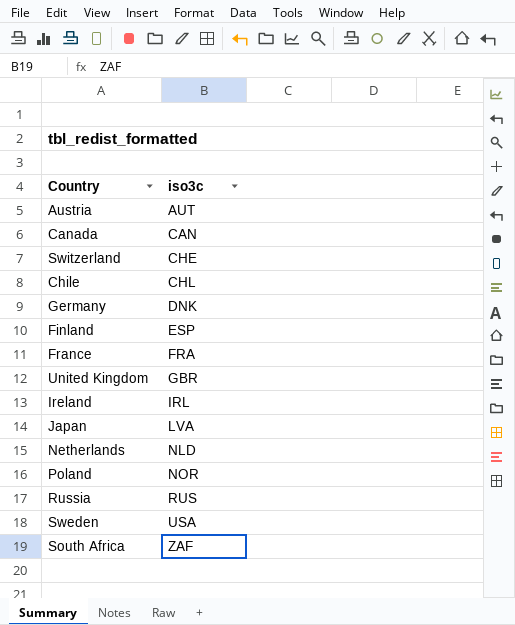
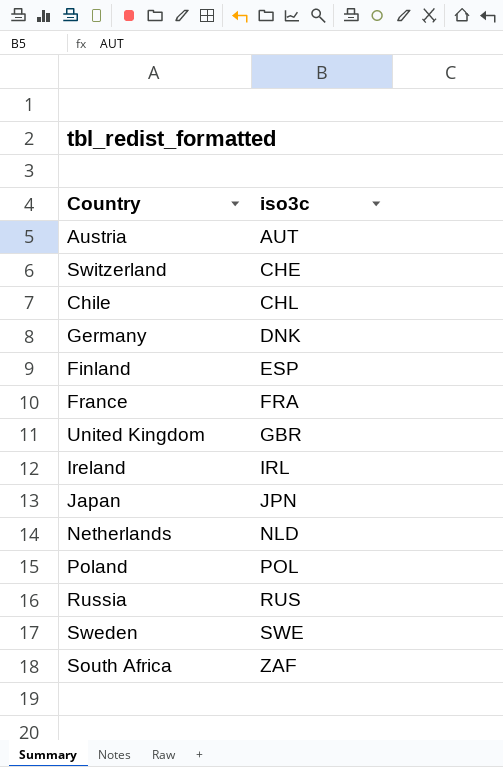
row Canada: CAN -> none
Japan | iso3c: LVA -> JPN
Poland | iso3c: NOR -> POL
Sweden | iso3c: USA -> SWE

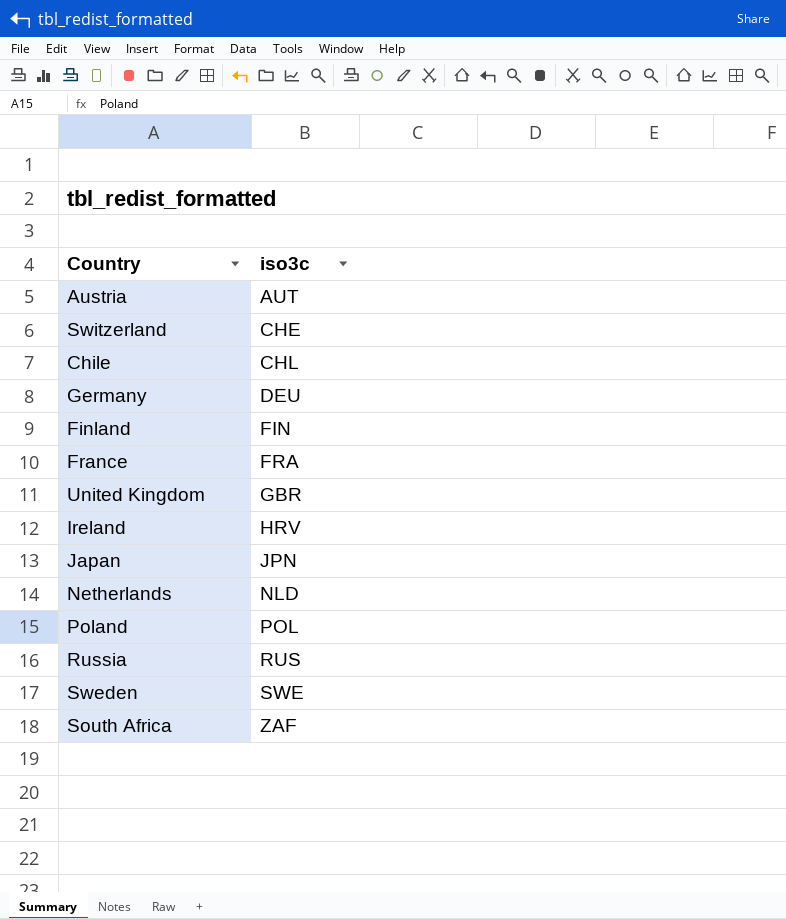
Germany | iso3c: DNK -> DEU
Finland | iso3c: ESP -> FIN
Ireland | iso3c: IRL -> HRV

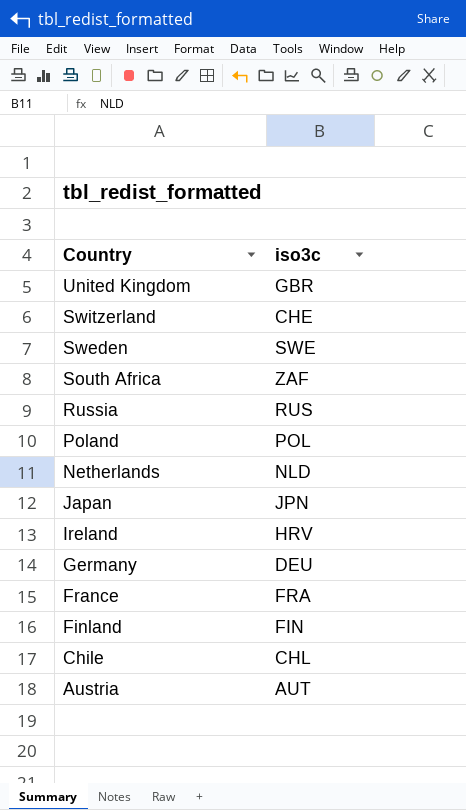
row order: iso3c ascending -> Country descending

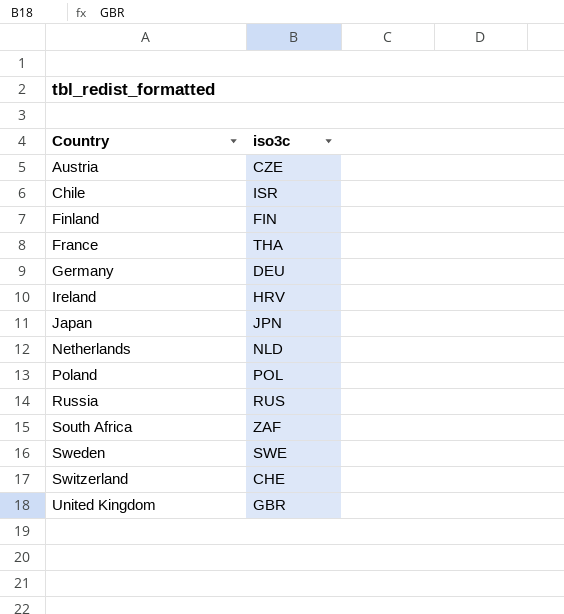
row order: Country descending -> Country ascending
Austria | iso3c: AUT -> CZE
Chile | iso3c: CHL -> ISR
France | iso3c: FRA -> THA

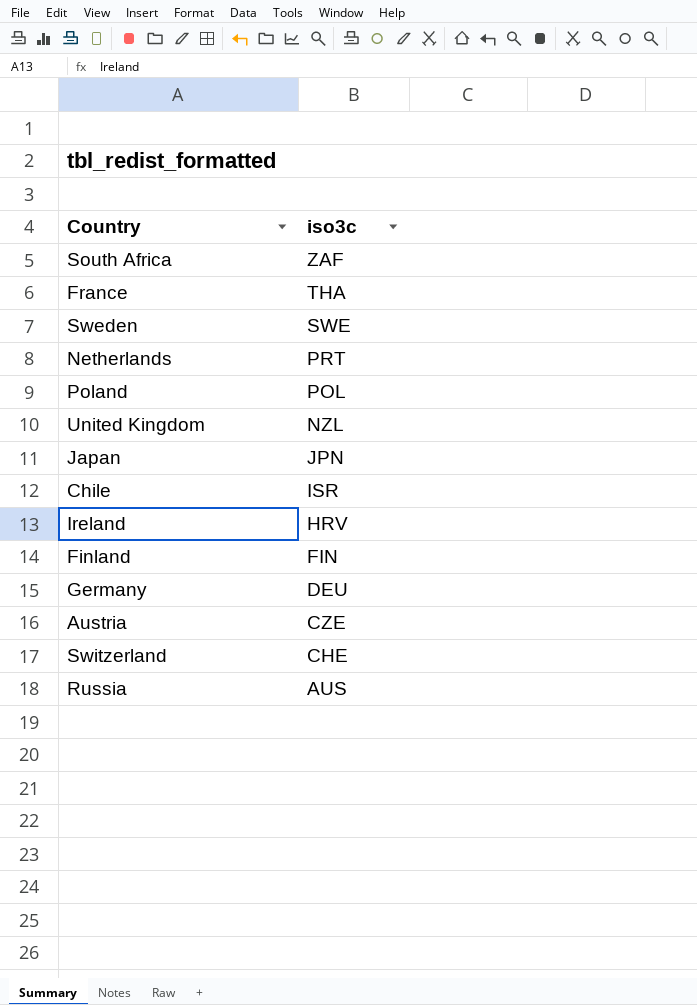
row order: Country ascending -> iso3c descending
Netherlands | iso3c: NLD -> PRT
United Kingdom | iso3c: GBR -> NZL
Russia | iso3c: RUS -> AUS

